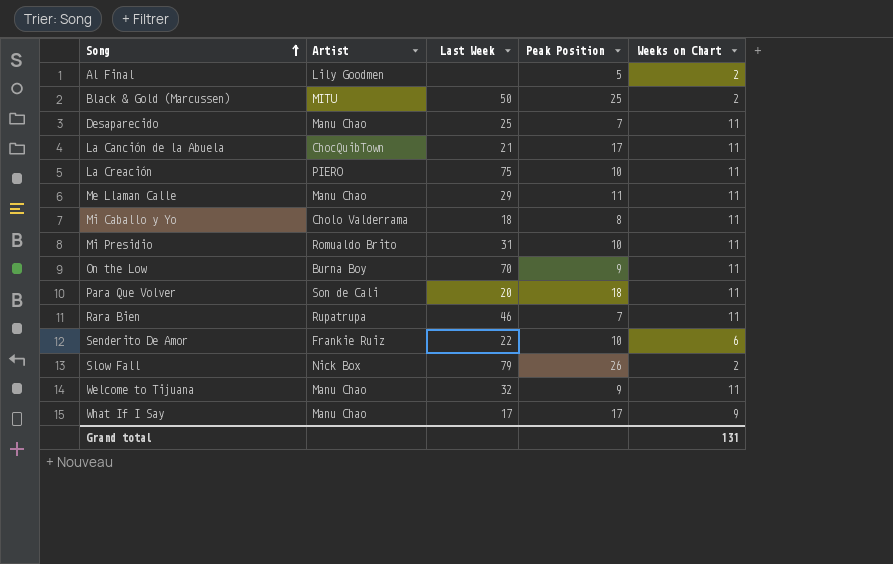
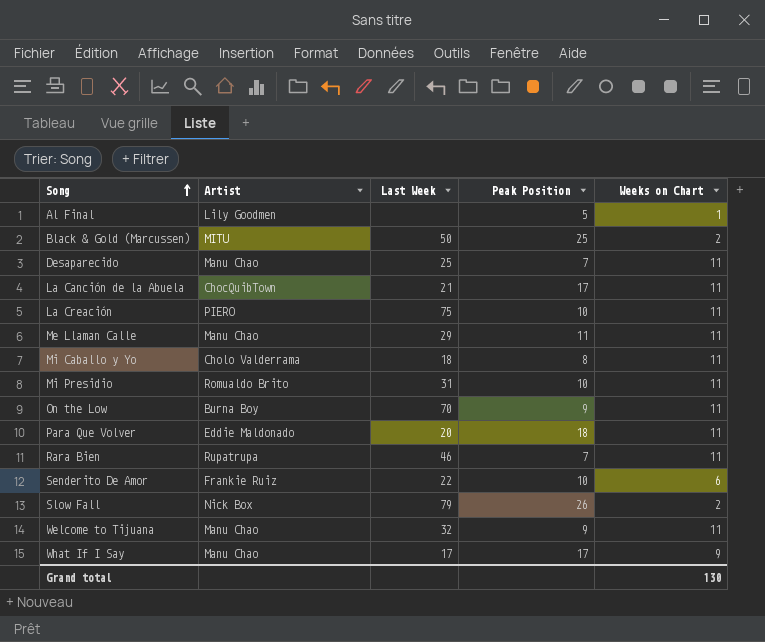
Al Final | Weeks on Chart: 2 -> 1
Para Que Volver | Artist: Son de Cali -> Eddie Maldonado
Grand total | Weeks on Chart: 131 -> 130

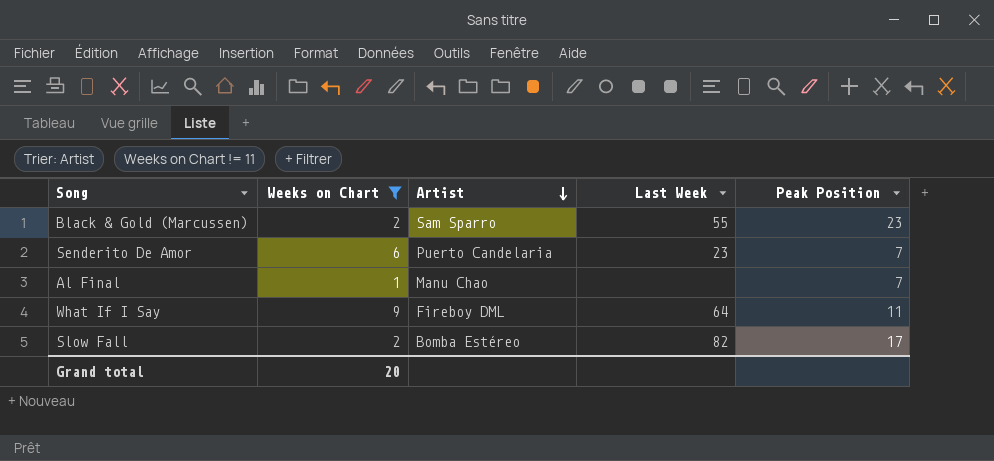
filter: none -> Weeks on Chart != 11
row order: Song ascending -> Artist descending
column Weeks on Chart | position: 5 -> 2
Black & Gold (Marcussen) | Artist: MITU -> Sam Sparro
Black & Gold (Marcussen) | Last Week: 50 -> 55
Black & Gold (Marcussen) | Peak Position: 25 -> 23
Senderito De Amor | Artist: Frankie Ruiz -> Puerto Candelaria
Senderito De Amor | Last Week: 22 -> 23
Senderito De Amor | Peak Position: 10 -> 7
Al Final | Artist: Lily Goodmen -> Manu Chao
Al Final | Peak Position: 5 -> 7
What If I Say | Artist: Manu Chao -> Fireboy DML
What If I Say | Last Week: 17 -> 64
What If I Say | Peak Position: 17 -> 11
Slow Fall | Artist: Nick Box -> Bomba Estéreo
Slow Fall | Last Week: 79 -> 82
Slow Fall | Peak Position: 26 -> 17
Grand total | Weeks on Chart: 130 -> 20

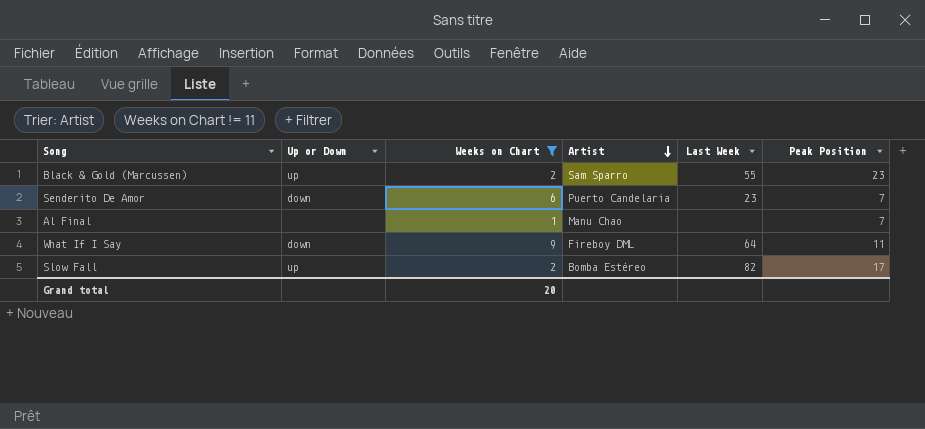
column Up or Down | position: none -> 2

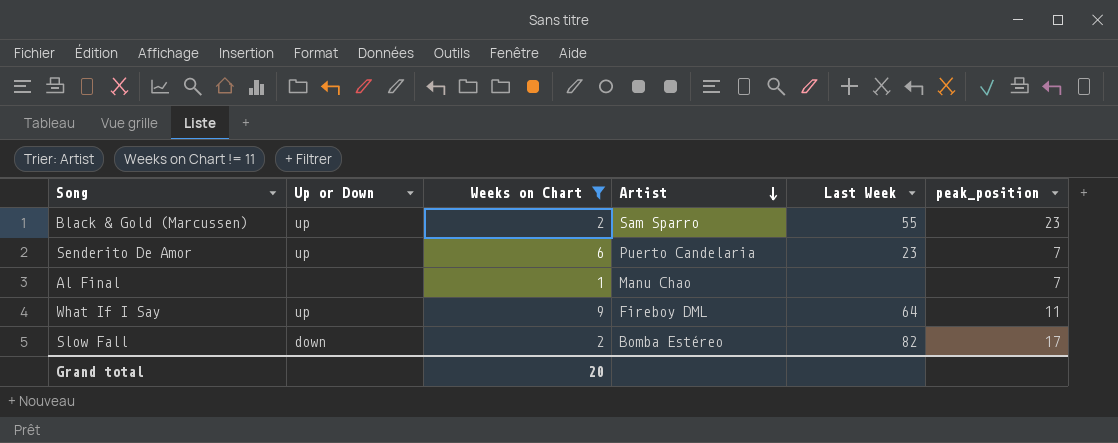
column name: Peak Position -> peak_position
Senderito De Amor | Up or Down: down -> up
What If I Say | Up or Down: down -> up
Slow Fall | Up or Down: up -> down

